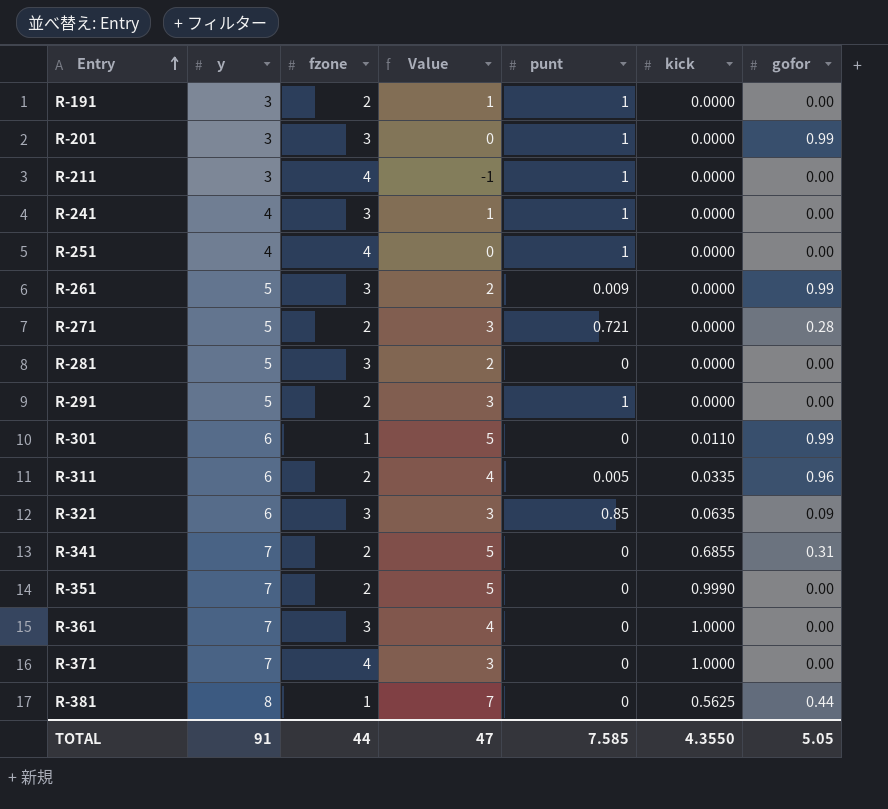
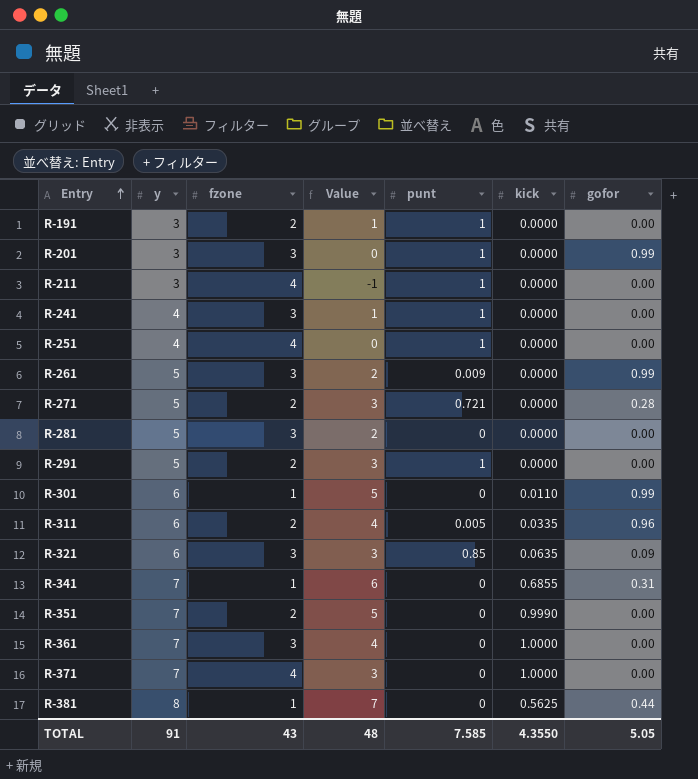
R-341 | fzone: 2 -> 1
R-341 | Value: 5 -> 6
TOTAL | fzone: 44 -> 43
TOTAL | Value: 47 -> 48

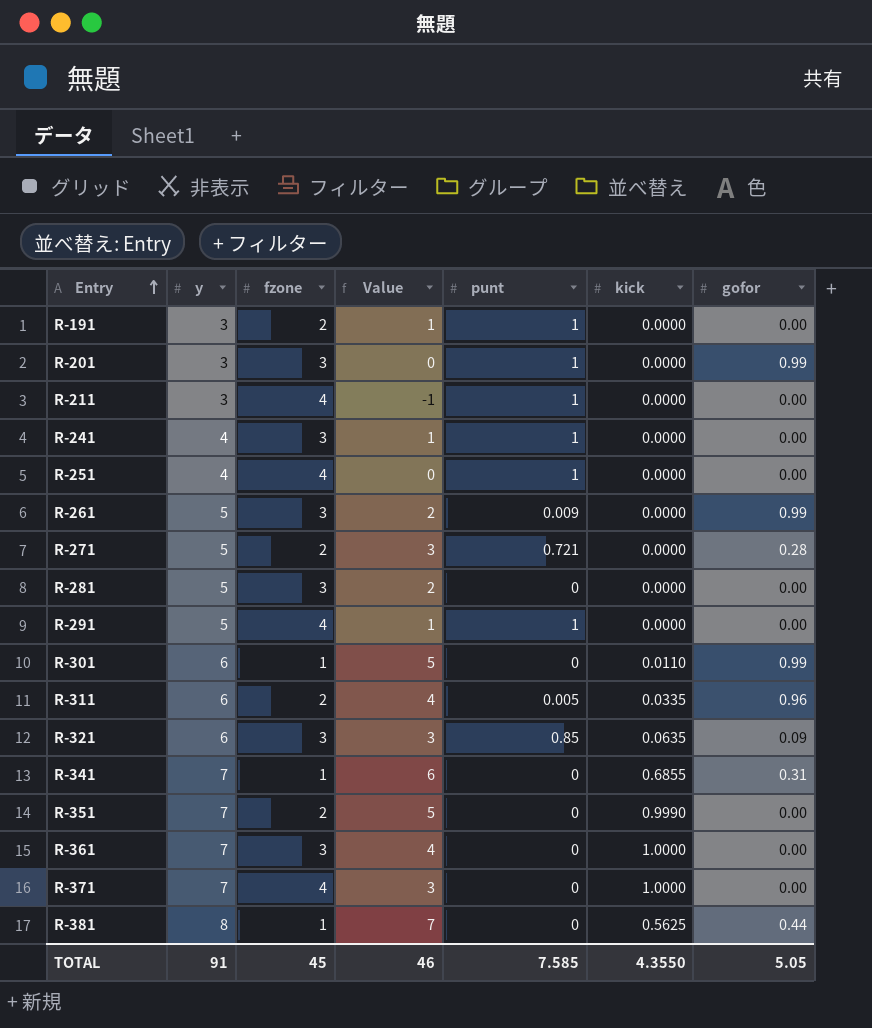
R-291 | fzone: 2 -> 4
R-291 | Value: 3 -> 1
TOTAL | fzone: 43 -> 45
TOTAL | Value: 48 -> 46

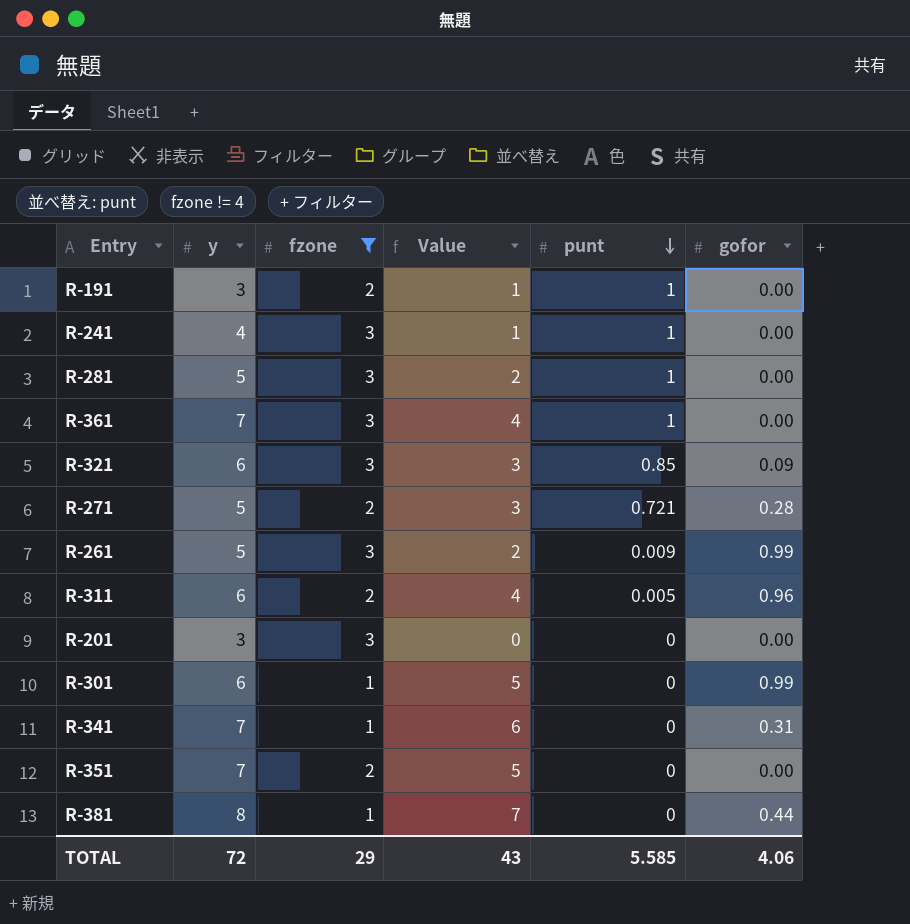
filter: none -> fzone != 4
row order: Entry ascending -> punt descending
column kick | position: 6 -> none
R-281 | punt: 0 -> 1
R-361 | punt: 0 -> 1
R-201 | punt: 1 -> 0
R-201 | gofor: 0.99 -> 0.00
TOTAL | y: 91 -> 72
TOTAL | fzone: 45 -> 29
TOTAL | Value: 46 -> 43
TOTAL | punt: 7.585 -> 5.585
TOTAL | gofor: 5.05 -> 4.06

